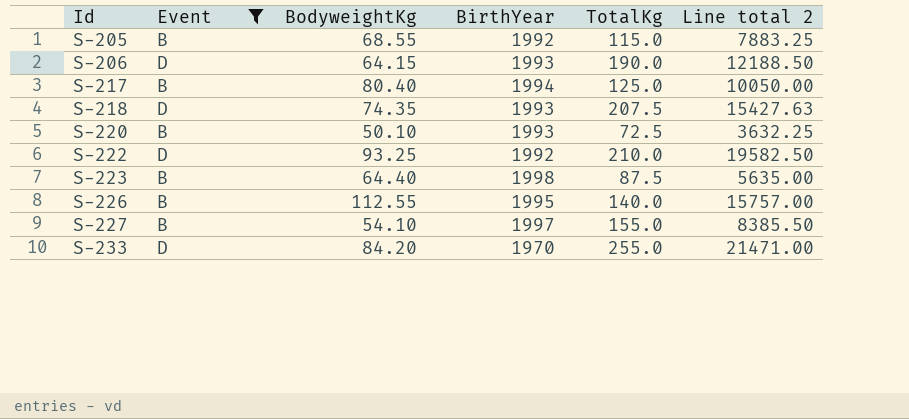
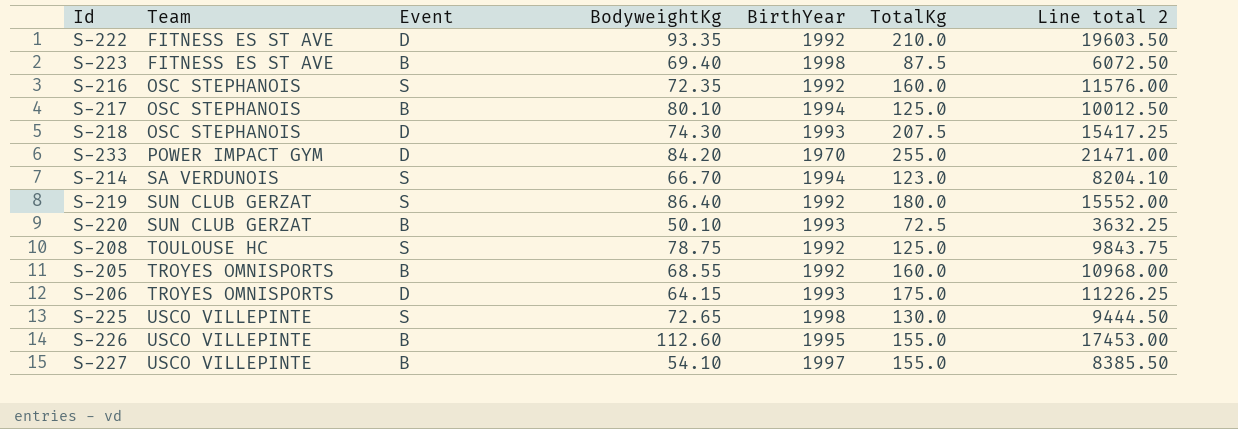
filter: Event != S -> none
row order: Id ascending -> Team ascending
column Team | position: none -> 2
S-222 | BodyweightKg: 93.25 -> 93.35
S-222 | Line total 2: 19582.50 -> 19603.50
S-223 | BodyweightKg: 64.40 -> 69.40
S-223 | Line total 2: 5635.00 -> 6072.50
S-217 | BodyweightKg: 80.40 -> 80.10
S-217 | Line total 2: 10050.00 -> 10012.50
S-218 | BodyweightKg: 74.35 -> 74.30
S-218 | Line total 2: 15427.63 -> 15417.25
S-205 | TotalKg: 115.0 -> 160.0
S-205 | Line total 2: 7883.25 -> 10968.00
S-206 | TotalKg: 190.0 -> 175.0
S-206 | Line total 2: 12188.50 -> 11226.25
S-226 | BodyweightKg: 112.55 -> 112.60
S-226 | TotalKg: 140.0 -> 155.0
S-226 | Line total 2: 15757.00 -> 17453.00

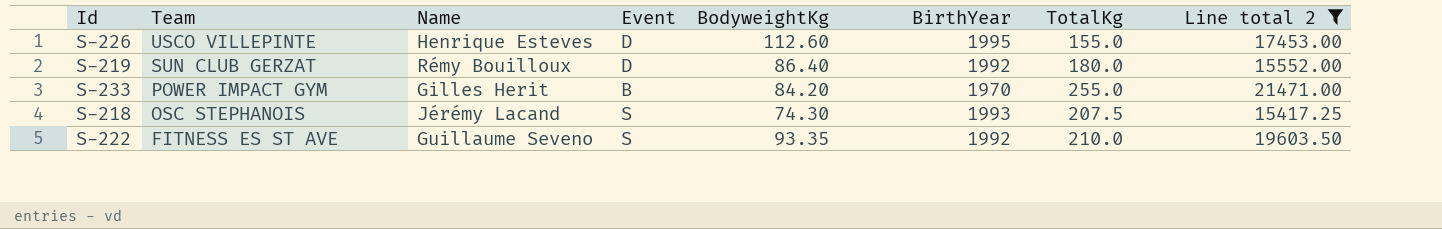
filter: none -> Line total 2 >= 15417.25
row order: Team ascending -> Team descending
column Name | position: none -> 3
S-226 | Event: B -> D
S-219 | Event: S -> D
S-233 | Event: D -> B
S-218 | Event: D -> S
S-222 | Event: D -> S

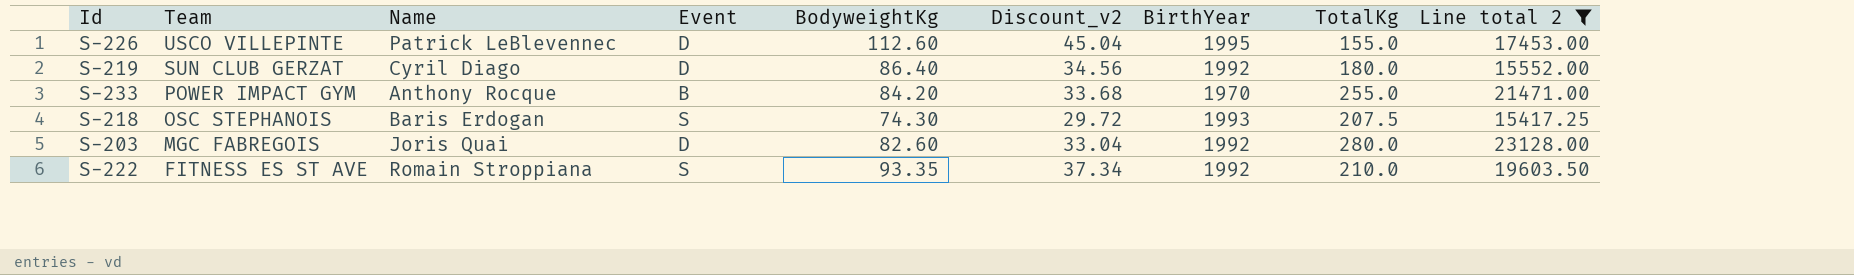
column Discount_v2 | formula: none -> [BodyweightKg] * 0.4
S-226 | Name: Henrique Esteves -> Patrick LeBlevennec
S-219 | Name: Rémy Bouilloux -> Cyril Diago
S-233 | Name: Gilles Herit -> Anthony Rocque
S-218 | Name: Jérémy Lacand -> Baris Erdogan
row S-203: none -> MGC FABREGOIS | Joris Quai | D | 82.60 | 33.04 | 1992 | 280.0 | 23128.00
S-222 | Name: Guillaume Seveno -> Romain Stroppiana

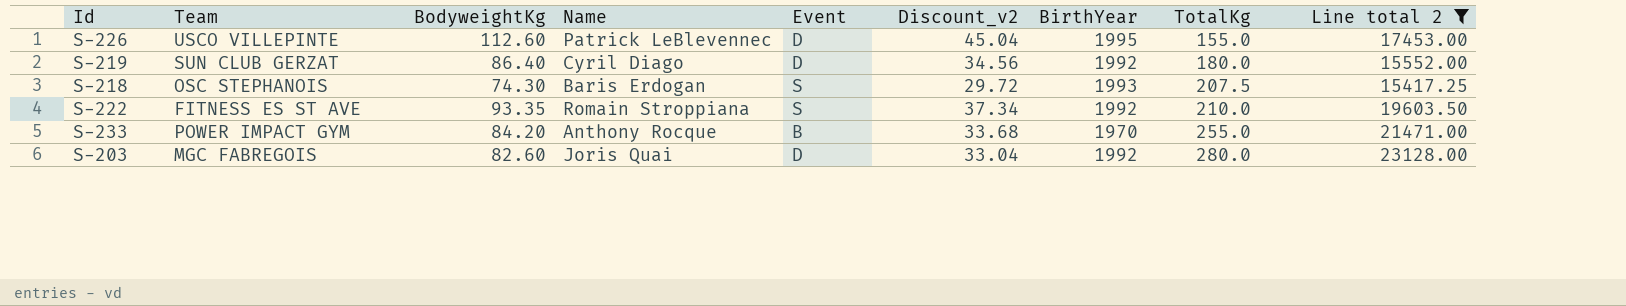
row order: Team descending -> TotalKg ascending
column BodyweightKg | position: 5 -> 3

